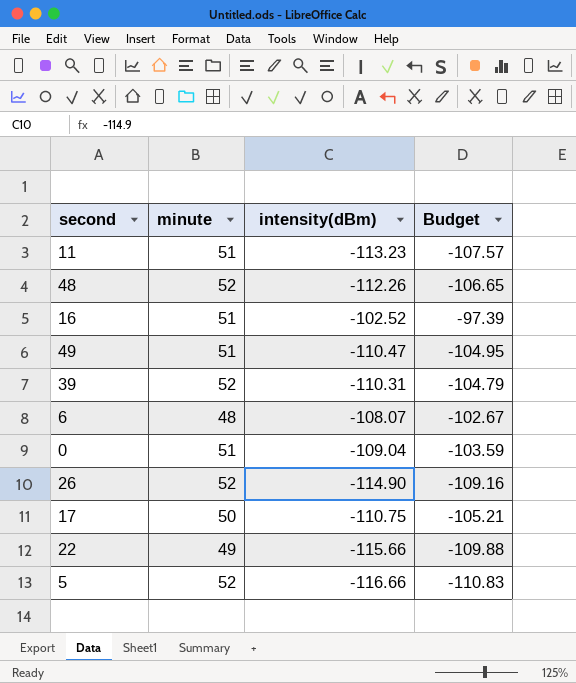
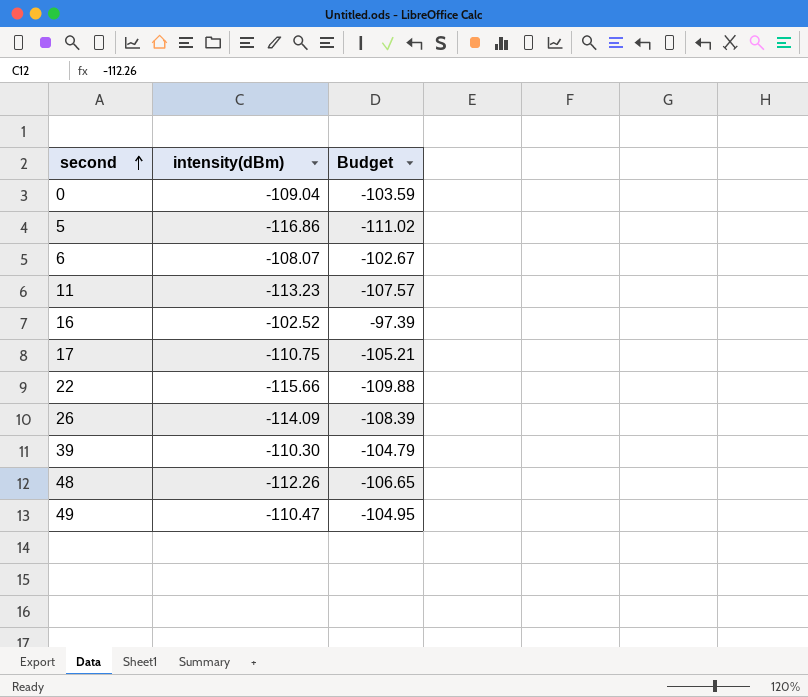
row order: none -> second ascending
column minute | position: 2 -> none
5 | intensity(dBm): -116.66 -> -116.86
5 | Budget: -110.83 -> -111.02
26 | intensity(dBm): -114.90 -> -114.09
26 | Budget: -109.16 -> -108.39
39 | intensity(dBm): -110.31 -> -110.30

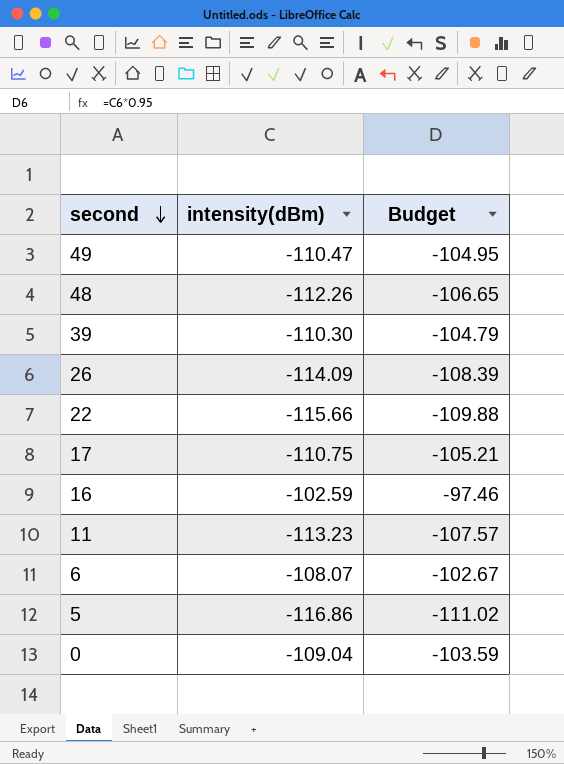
row order: second ascending -> second descending
16 | intensity(dBm): -102.52 -> -102.59
16 | Budget: -97.39 -> -97.46

